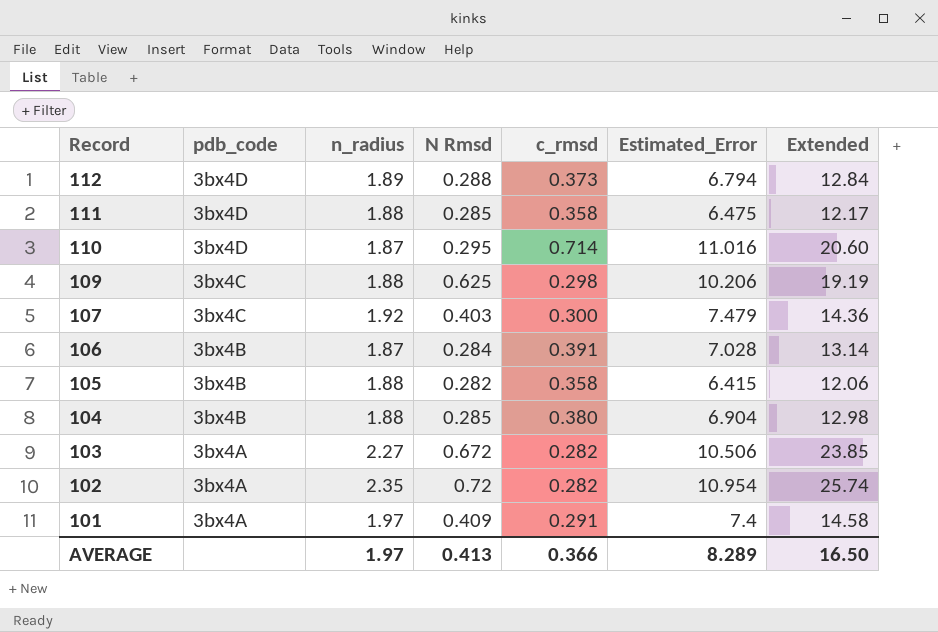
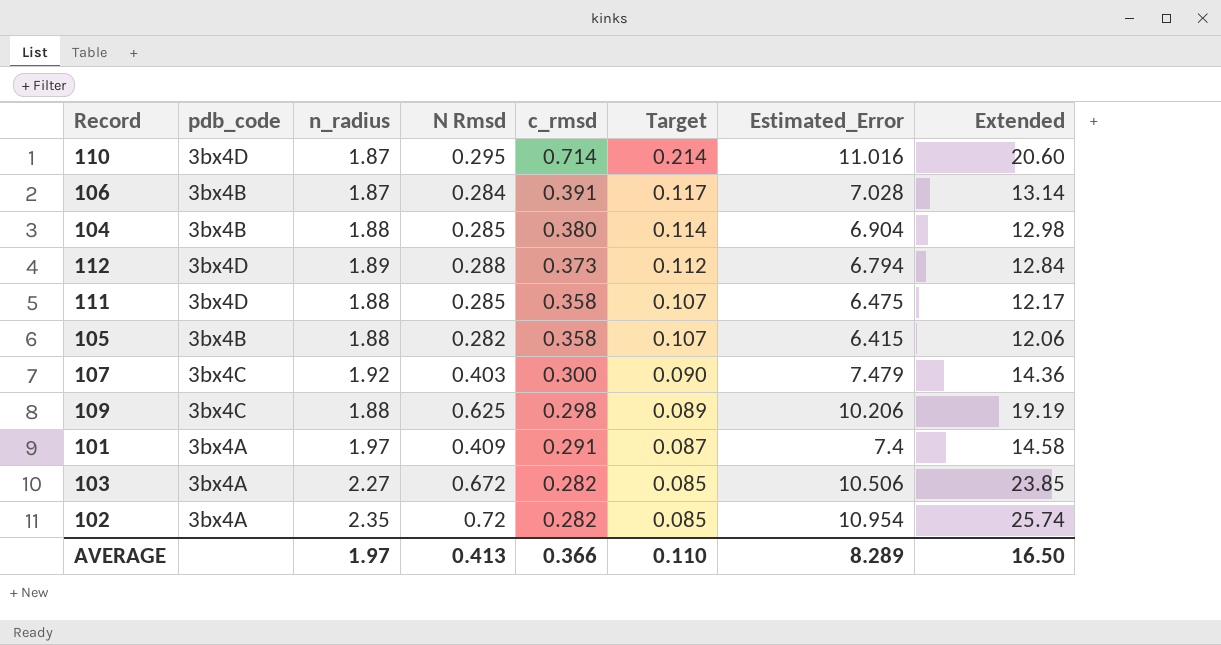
row order: Record descending -> c_rmsd descending
column Target | formula: none -> [c_rmsd] * 0.3

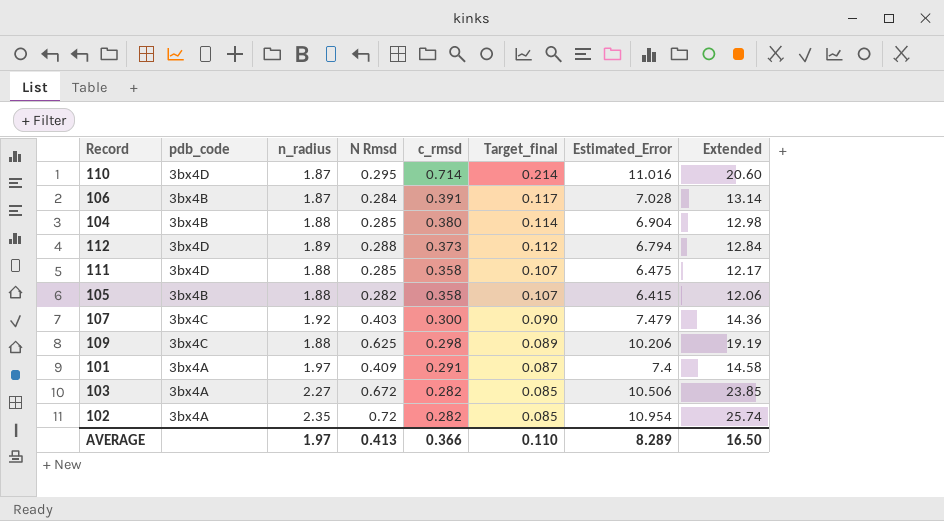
column name: Target -> Target_final

